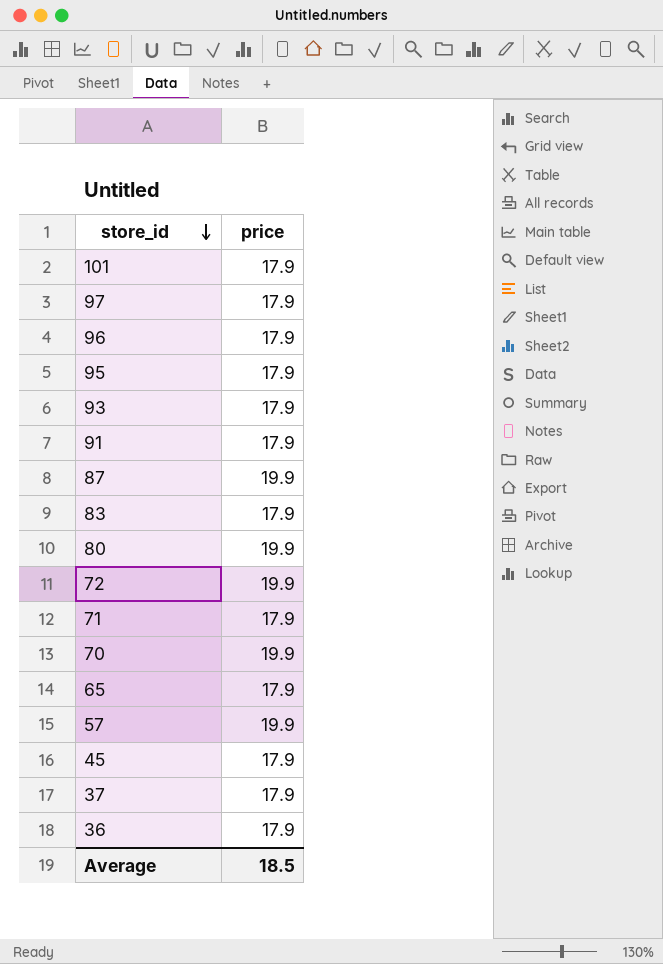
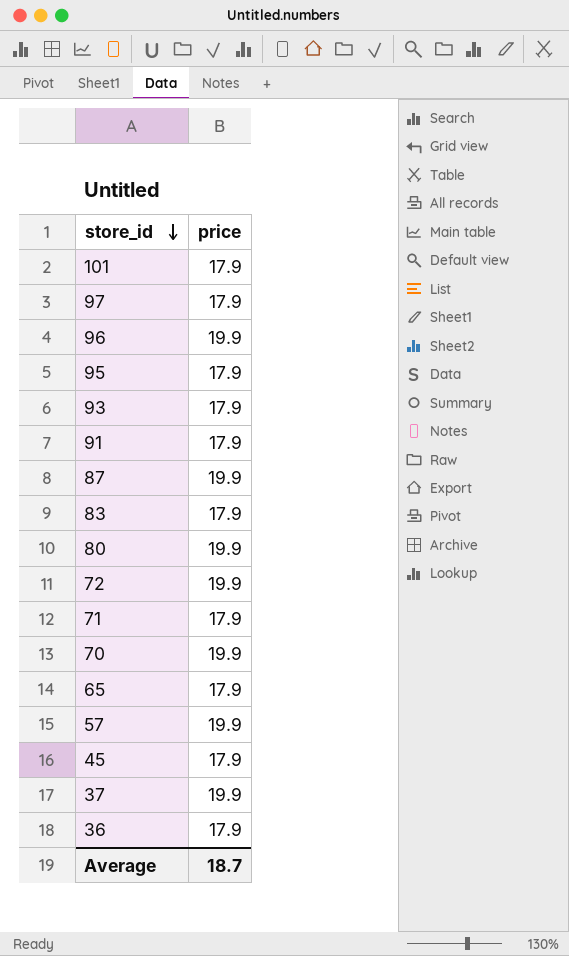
96 | price: 17.9 -> 19.9
37 | price: 17.9 -> 19.9
Average | price: 18.5 -> 18.7

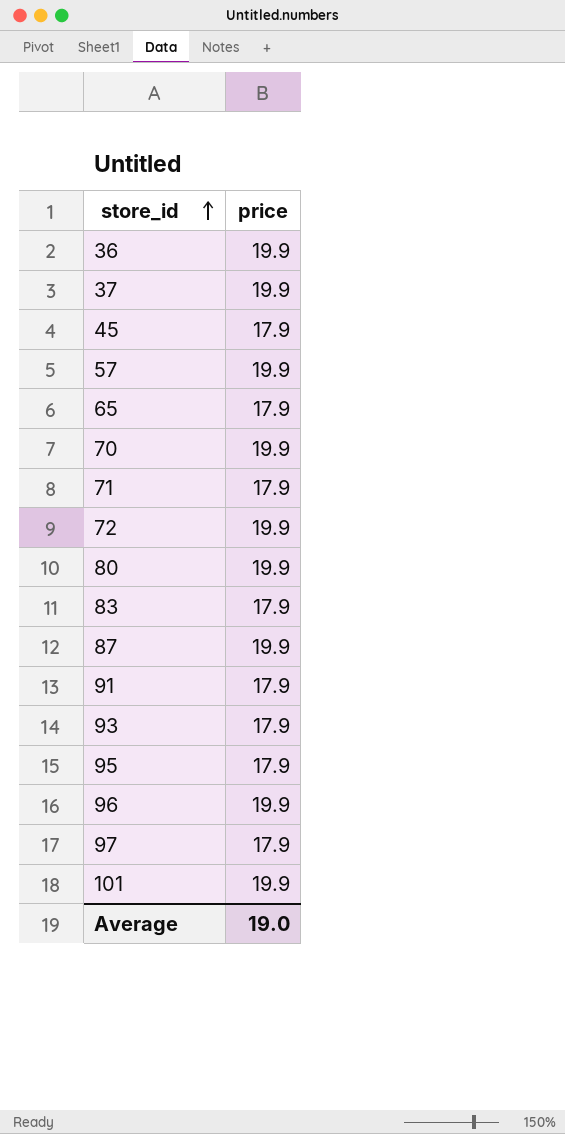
row order: store_id descending -> store_id ascending
36 | price: 17.9 -> 19.9
101 | price: 17.9 -> 19.9
Average | price: 18.7 -> 19.0

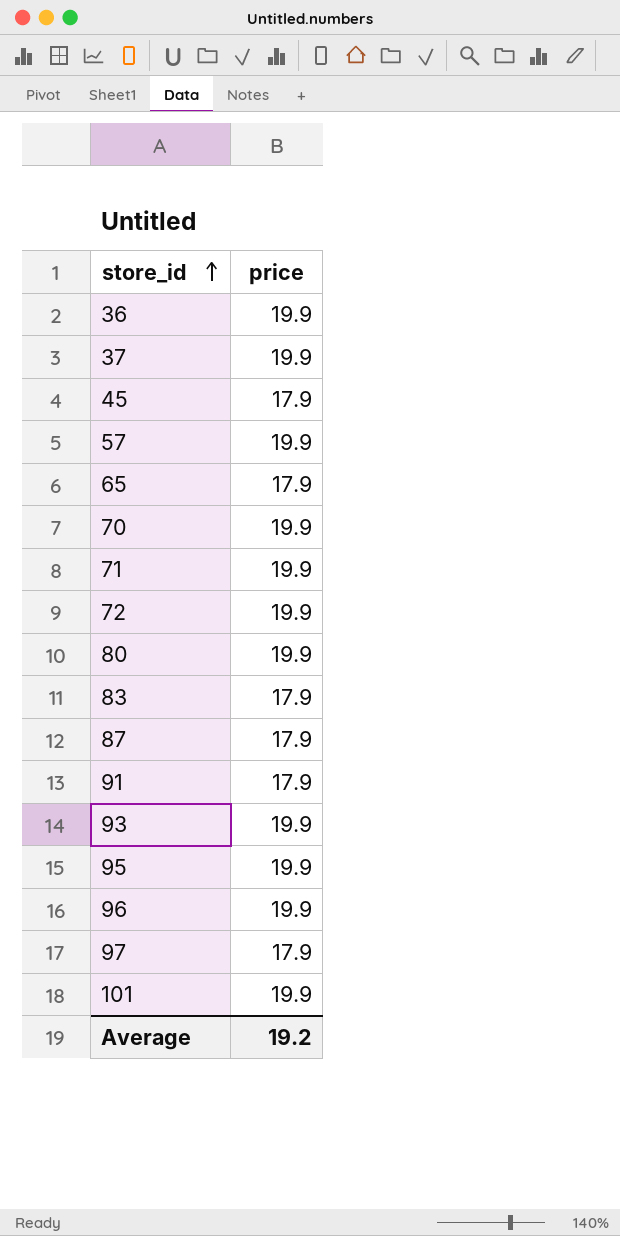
71 | price: 17.9 -> 19.9
87 | price: 19.9 -> 17.9
93 | price: 17.9 -> 19.9
95 | price: 17.9 -> 19.9
Average | price: 19.0 -> 19.2

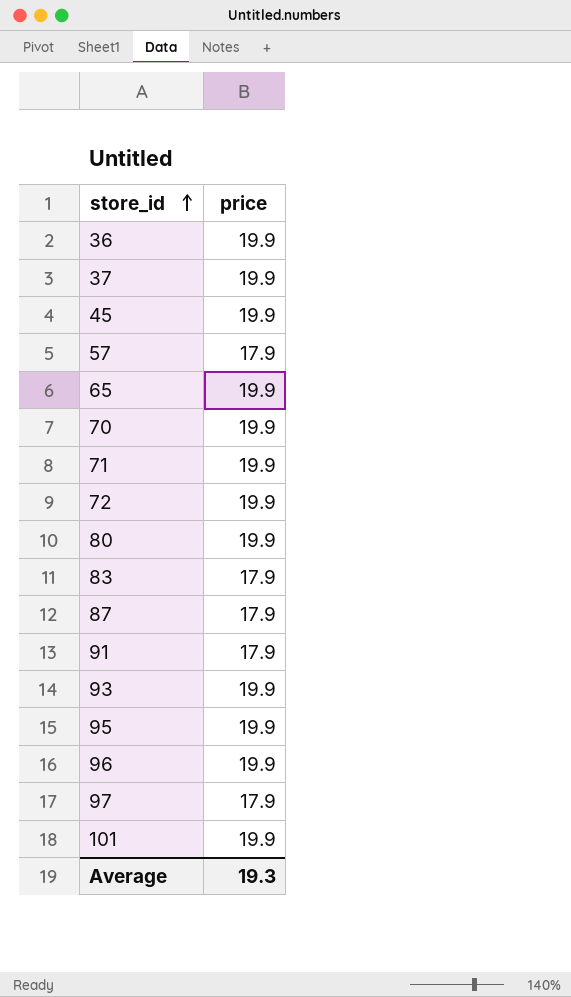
45 | price: 17.9 -> 19.9
57 | price: 19.9 -> 17.9
65 | price: 17.9 -> 19.9
Average | price: 19.2 -> 19.3

